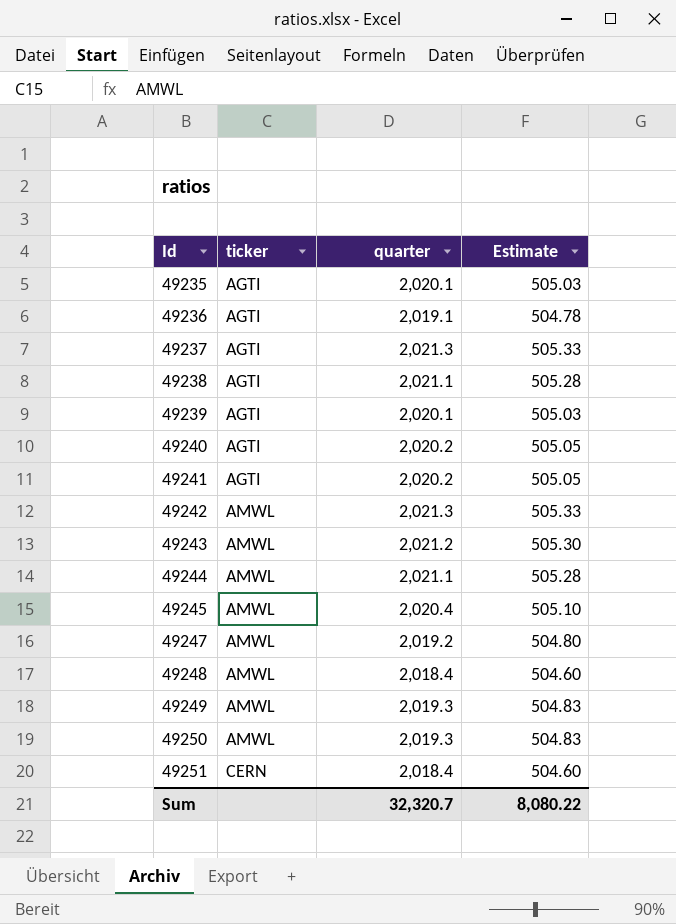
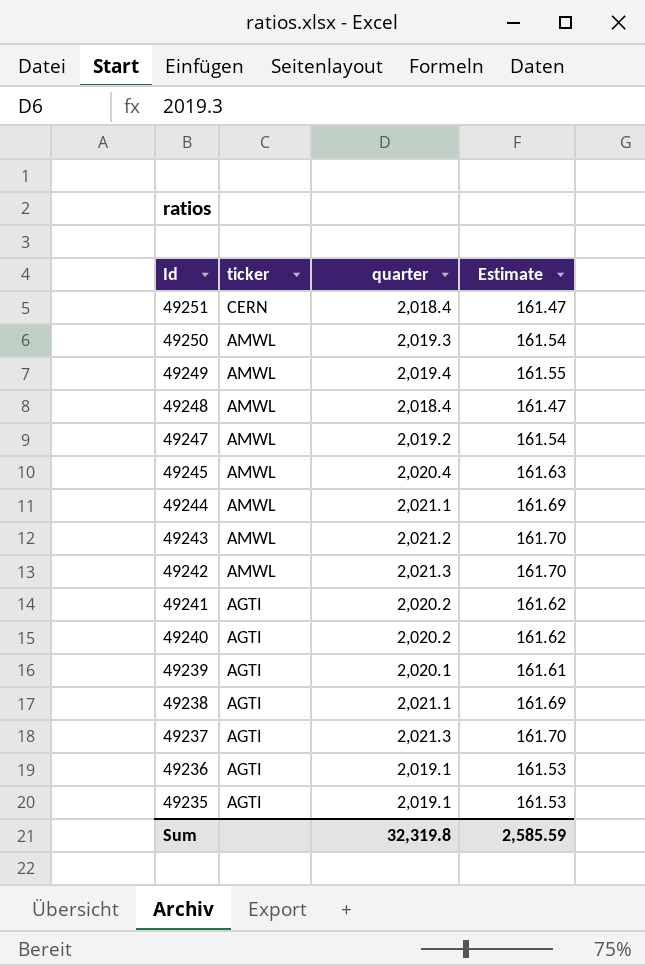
row order: Id ascending -> Id descending
column Estimate | formula: [quarter] * 0.25 -> [quarter] * 0.08
49249 | quarter: 2,019.3 -> 2,019.4
49235 | quarter: 2,020.1 -> 2,019.1
Sum | quarter: 32,320.7 -> 32,319.8
Sum | Estimate: 8,080.22 -> 2,585.59

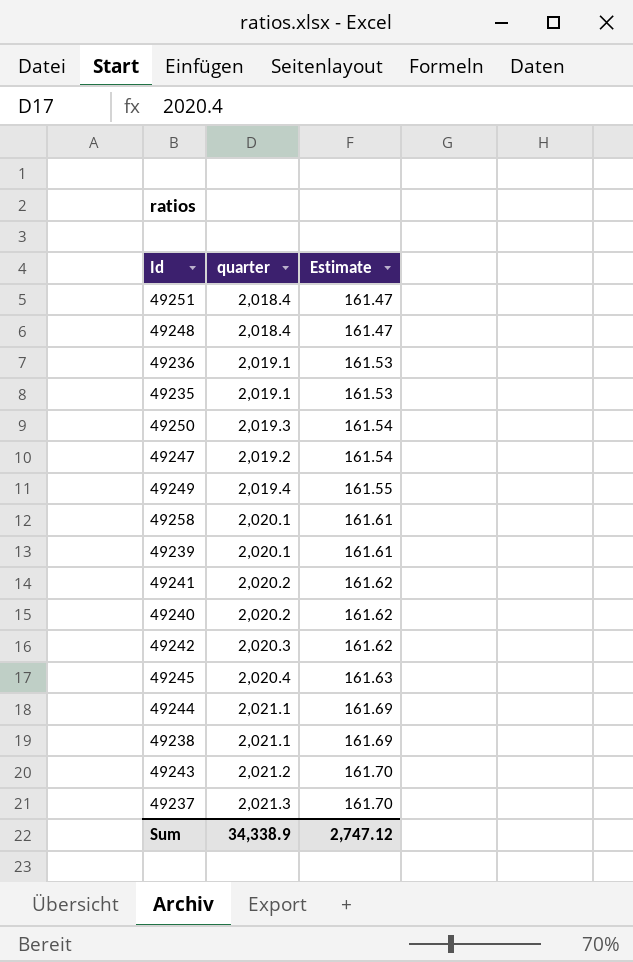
row order: Id descending -> Estimate ascending
column ticker | position: 2 -> none
row 49258: none -> 2,020.1 | 161.61
49242 | quarter: 2,021.3 -> 2,020.3
49242 | Estimate: 161.70 -> 161.62
Sum | quarter: 32,319.8 -> 34,338.9
Sum | Estimate: 2,585.59 -> 2,747.12

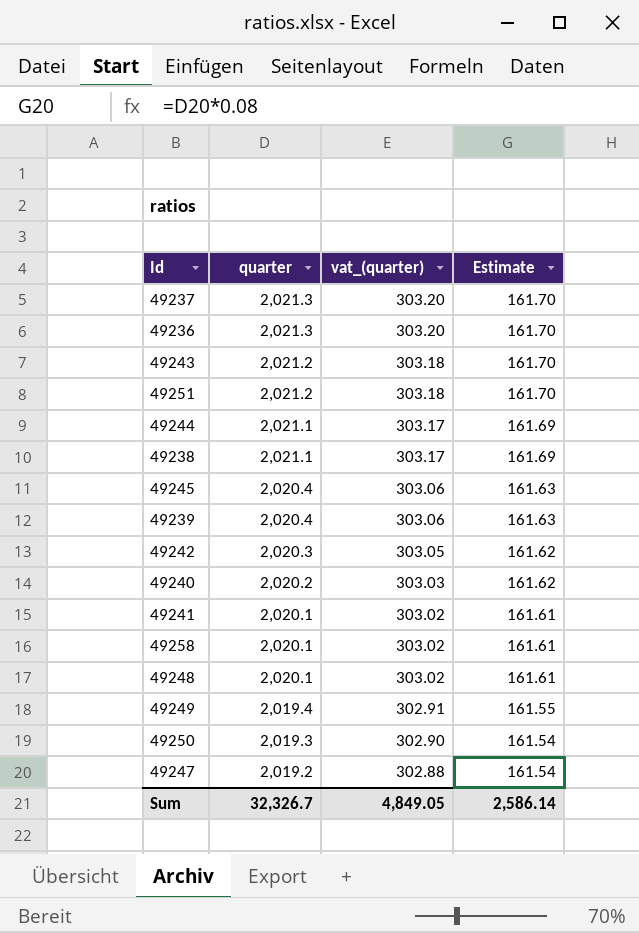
row order: Estimate ascending -> quarter descending
column vat_(quarter) | formula: none -> [quarter] * 0.15
row 49235: 2,019.1 | 161.53 -> none
49236 | quarter: 2,019.1 -> 2,021.3
49236 | Estimate: 161.53 -> 161.70
49251 | quarter: 2,018.4 -> 2,021.2
49251 | Estimate: 161.47 -> 161.70
49239 | quarter: 2,020.1 -> 2,020.4
49239 | Estimate: 161.61 -> 161.63
49241 | quarter: 2,020.2 -> 2,020.1
49241 | Estimate: 161.62 -> 161.61
49248 | quarter: 2,018.4 -> 2,020.1
49248 | Estimate: 161.47 -> 161.61
Sum | quarter: 34,338.9 -> 32,326.7
Sum | Estimate: 2,747.12 -> 2,586.14

